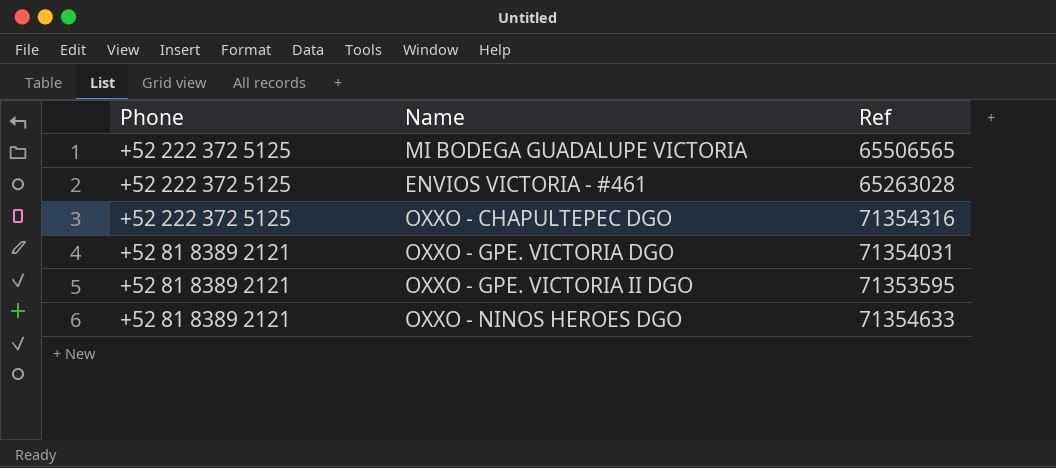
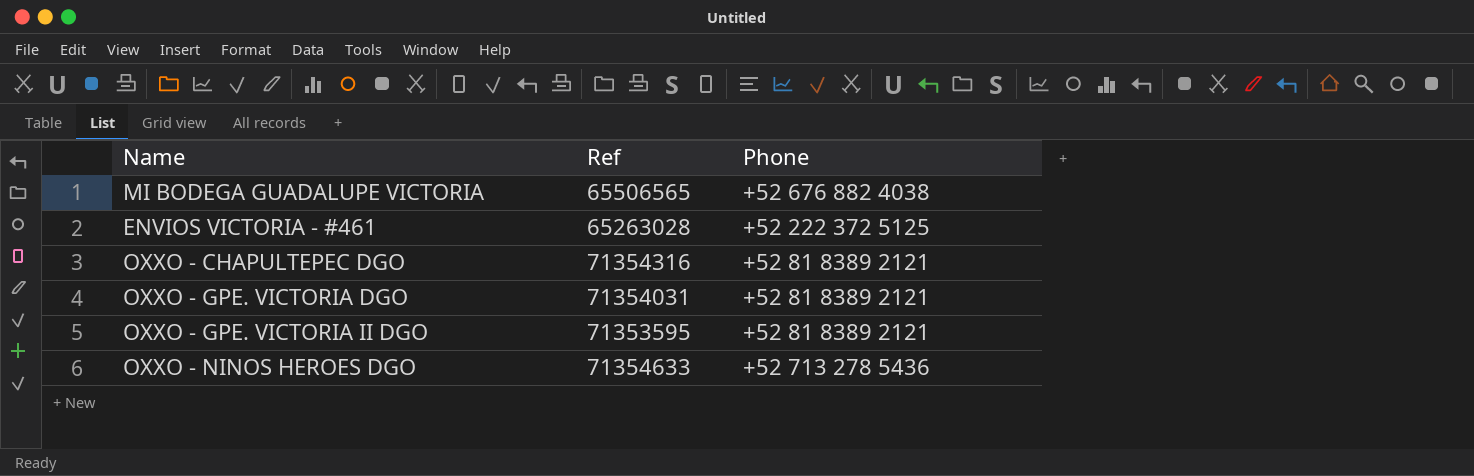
column Phone | position: 1 -> 3
MI BODEGA GUADALUPE VICTORIA | Phone: +52 222 372 5125 -> +52 676 882 4038
OXXO - CHAPULTEPEC DGO | Phone: +52 222 372 5125 -> +52 81 8389 2121
OXXO - NINOS HEROES DGO | Phone: +52 81 8389 2121 -> +52 713 278 5436

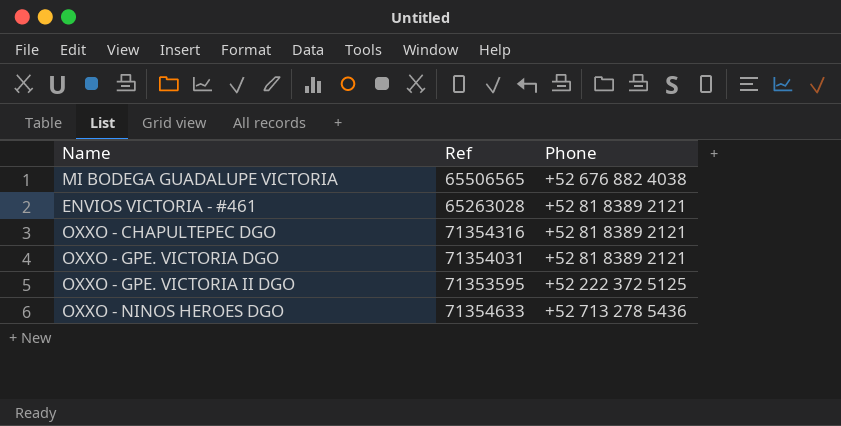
ENVIOS VICTORIA - #461 | Phone: +52 222 372 5125 -> +52 81 8389 2121
OXXO - GPE. VICTORIA II DGO | Phone: +52 81 8389 2121 -> +52 222 372 5125

